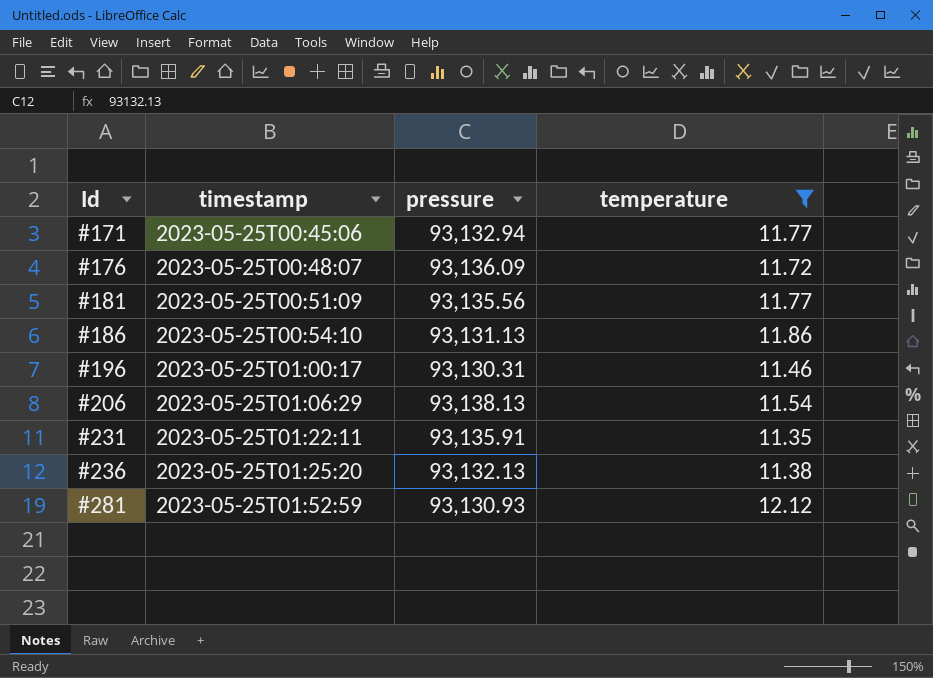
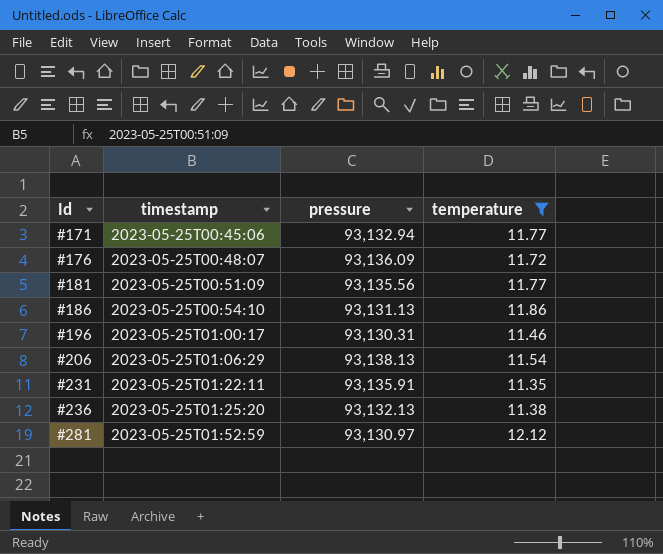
#281 | pressure: 93,130.93 -> 93,130.97

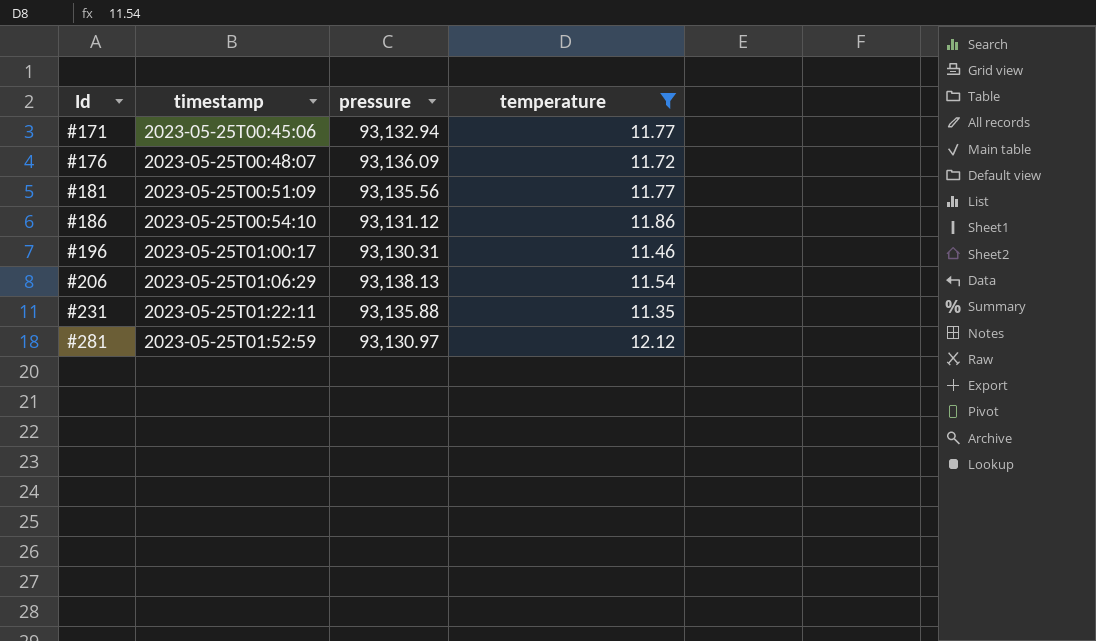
row #236: 2023-05-25T01:25:20 | 93,132.13 | 11.38 -> none
#186 | pressure: 93,131.13 -> 93,131.12
#231 | pressure: 93,135.91 -> 93,135.88

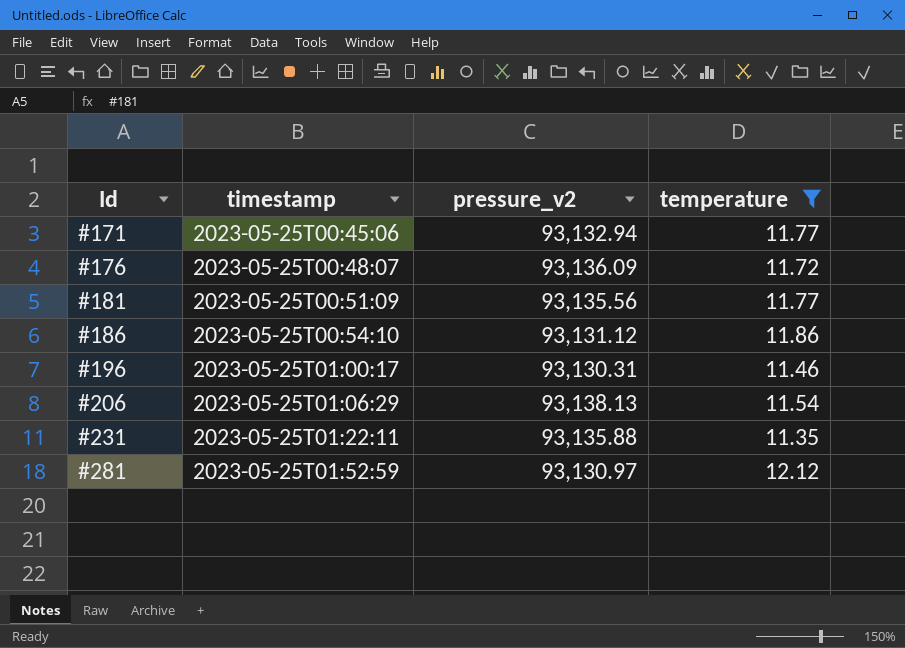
column name: pressure -> pressure_v2

